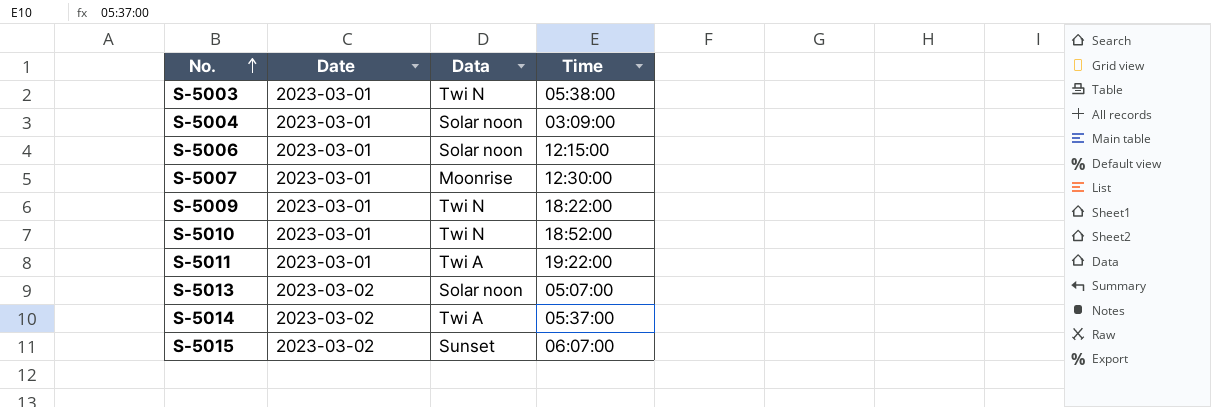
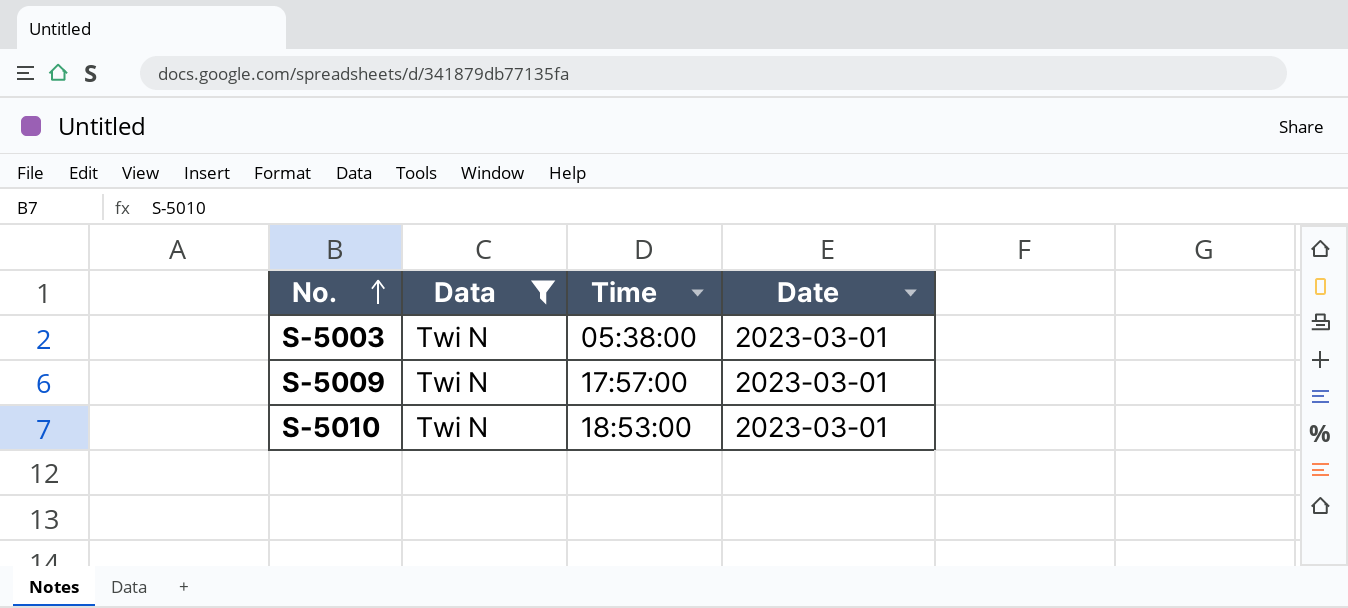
filter: none -> Data = Twi N
column Date | position: 2 -> 4
S-5009 | Time: 18:22:00 -> 17:57:00
S-5010 | Time: 18:52:00 -> 18:53:00

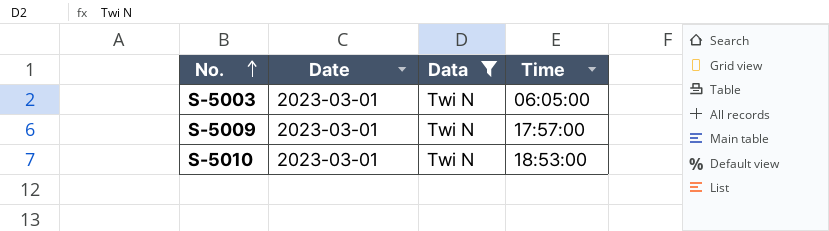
column Date | position: 4 -> 2
S-5003 | Time: 05:38:00 -> 06:05:00

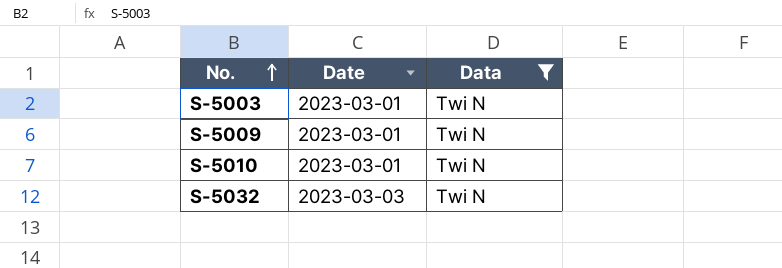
column Time | position: 4 -> none
row S-5032: none -> 2023-03-03 | Twi N

